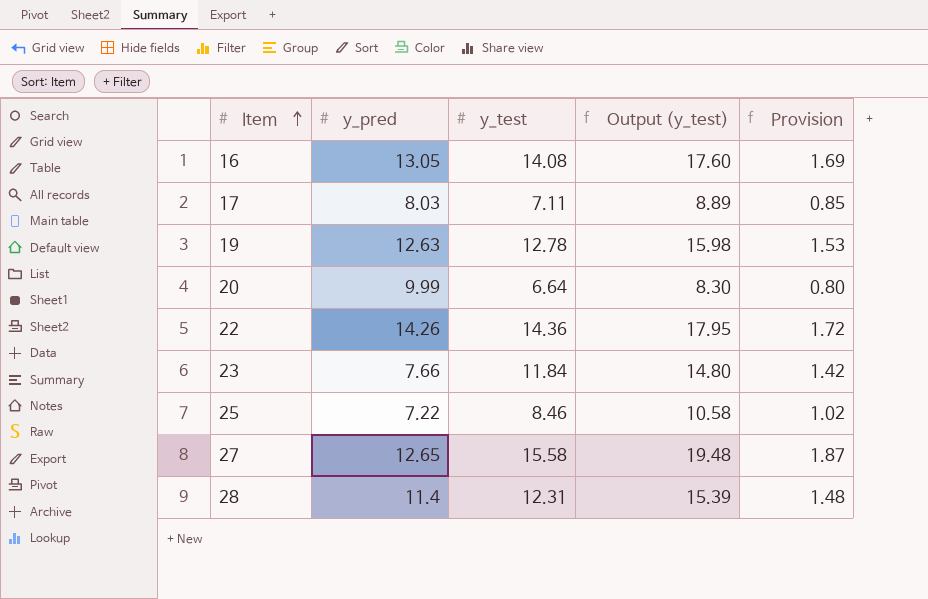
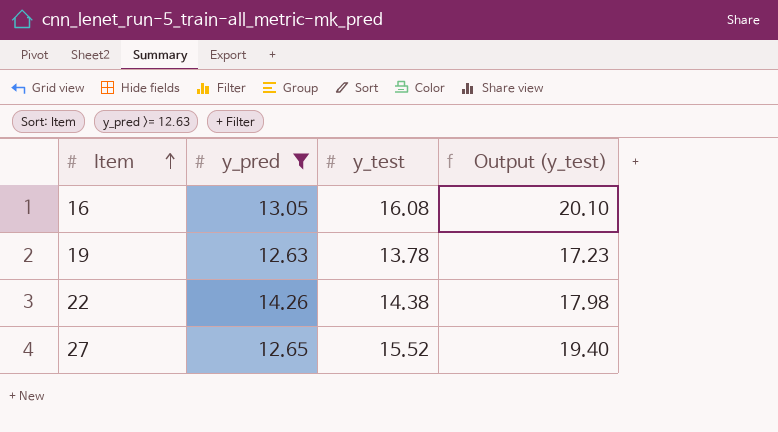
filter: none -> y_pred >= 12.63
column Provision | formula: [y_test] * 0.12 -> none
16 | y_test: 14.08 -> 16.08
16 | Output (y_test): 17.60 -> 20.10
19 | y_test: 12.78 -> 13.78
19 | Output (y_test): 15.98 -> 17.23
22 | y_test: 14.36 -> 14.38
22 | Output (y_test): 17.95 -> 17.98
27 | y_test: 15.58 -> 15.52
27 | Output (y_test): 19.48 -> 19.40

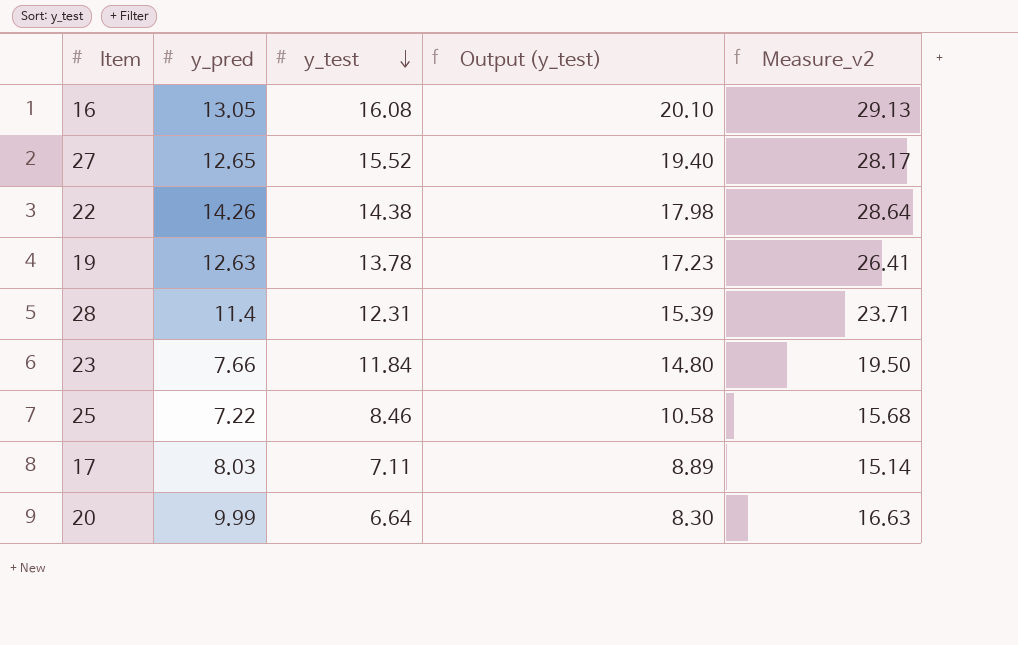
filter: y_pred >= 12.63 -> none
row order: Item ascending -> y_test descending
column Measure_v2 | formula: none -> [y_pred] + [y_test]

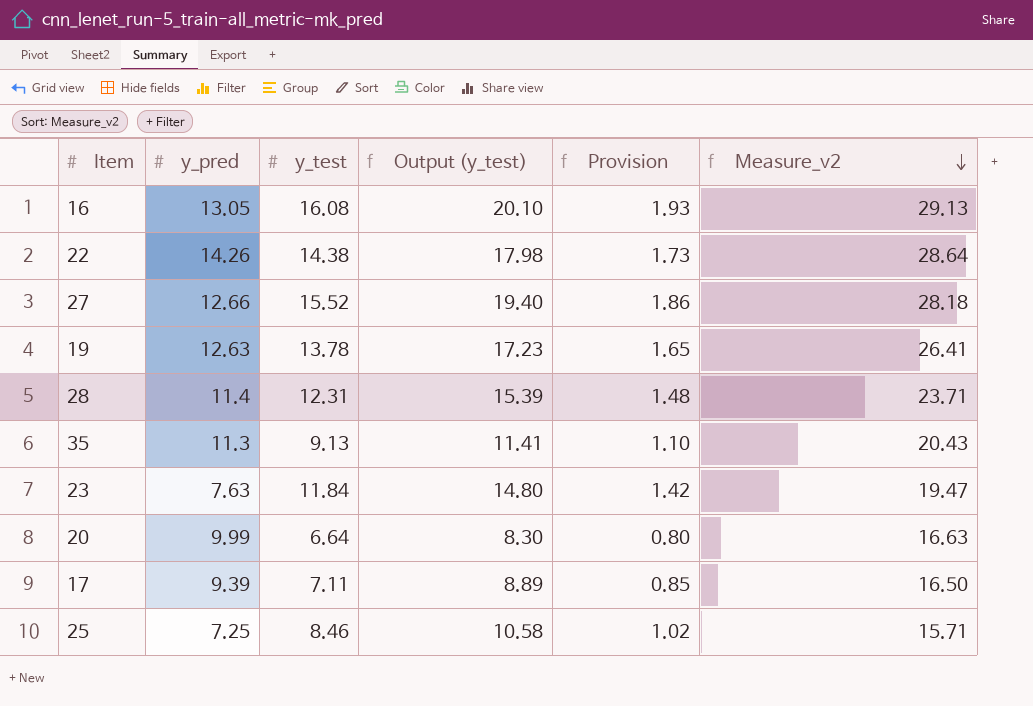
row order: y_test descending -> Measure_v2 descending
column Provision | formula: none -> [y_test] * 0.12
27 | y_pred: 12.65 -> 12.66
27 | Measure_v2: 28.17 -> 28.18
row 35: none -> 11.3 | 9.13 | 11.41 | 1.10 | 20.43
23 | y_pred: 7.66 -> 7.63
23 | Measure_v2: 19.50 -> 19.47
17 | y_pred: 8.03 -> 9.39
17 | Measure_v2: 15.14 -> 16.50
25 | y_pred: 7.22 -> 7.25
25 | Measure_v2: 15.68 -> 15.71

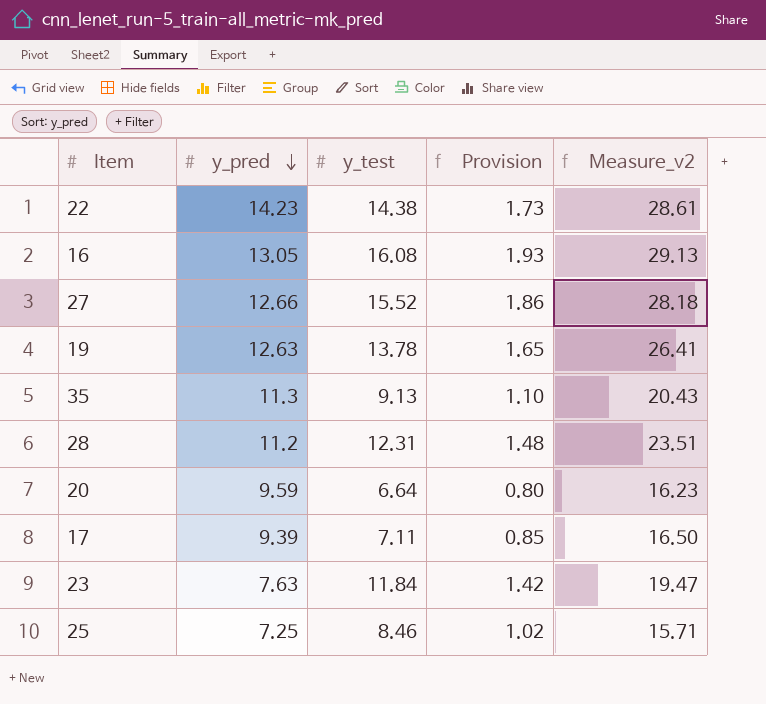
row order: Measure_v2 descending -> y_pred descending
column Output (y_test) | formula: [y_test] * 1.25 -> none
22 | y_pred: 14.26 -> 14.23
22 | Measure_v2: 28.64 -> 28.61
28 | y_pred: 11.4 -> 11.2
28 | Measure_v2: 23.71 -> 23.51
20 | y_pred: 9.99 -> 9.59
20 | Measure_v2: 16.63 -> 16.23

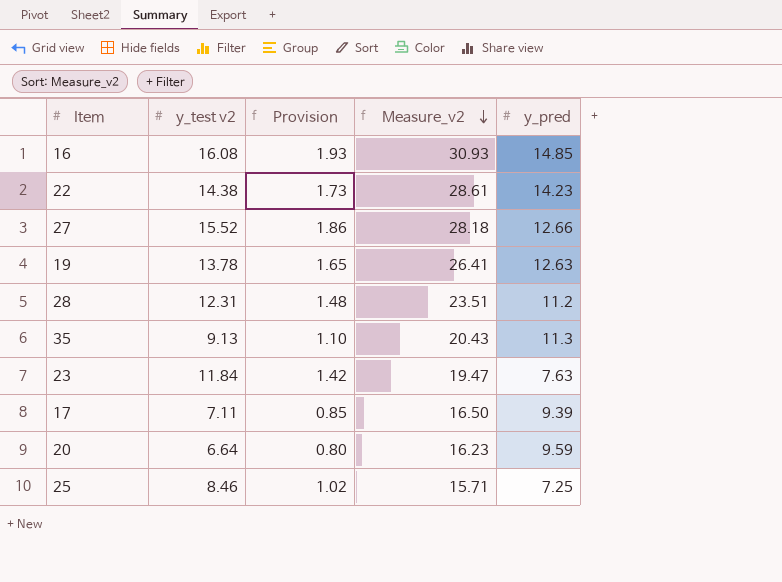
row order: y_pred descending -> Measure_v2 descending
column name: y_test -> y_test v2
column y_pred | position: 2 -> 5
16 | Measure_v2: 29.13 -> 30.93
16 | y_pred: 13.05 -> 14.85

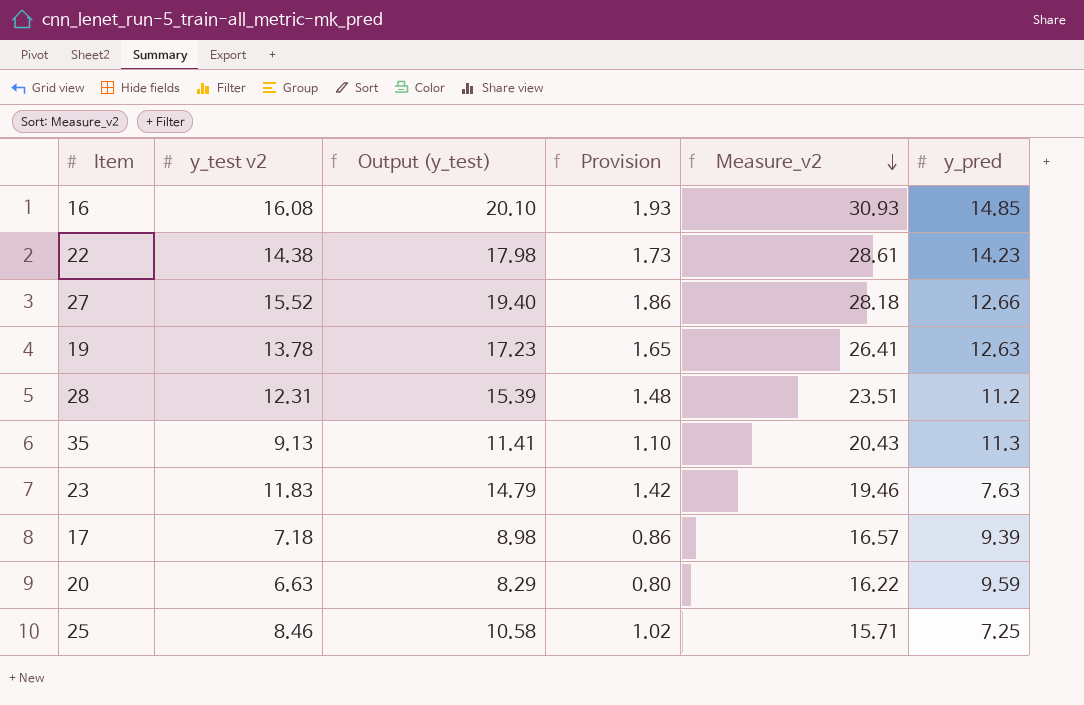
column Output (y_test) | formula: none -> [y_test v2] * 1.25
23 | y_test v2: 11.84 -> 11.83
23 | Measure_v2: 19.47 -> 19.46
17 | y_test v2: 7.11 -> 7.18
17 | Provision: 0.85 -> 0.86
17 | Measure_v2: 16.50 -> 16.57
20 | y_test v2: 6.64 -> 6.63
20 | Measure_v2: 16.23 -> 16.22

